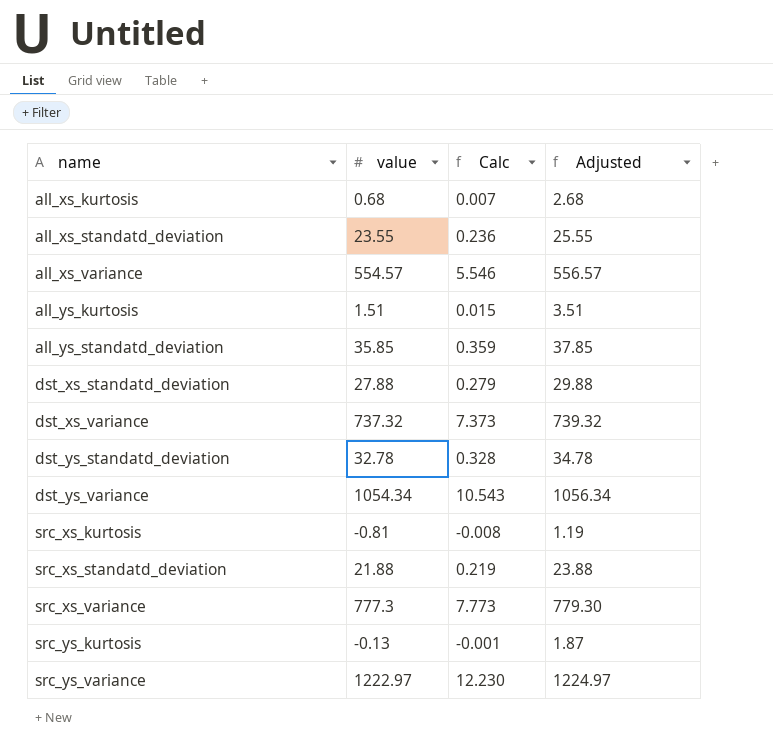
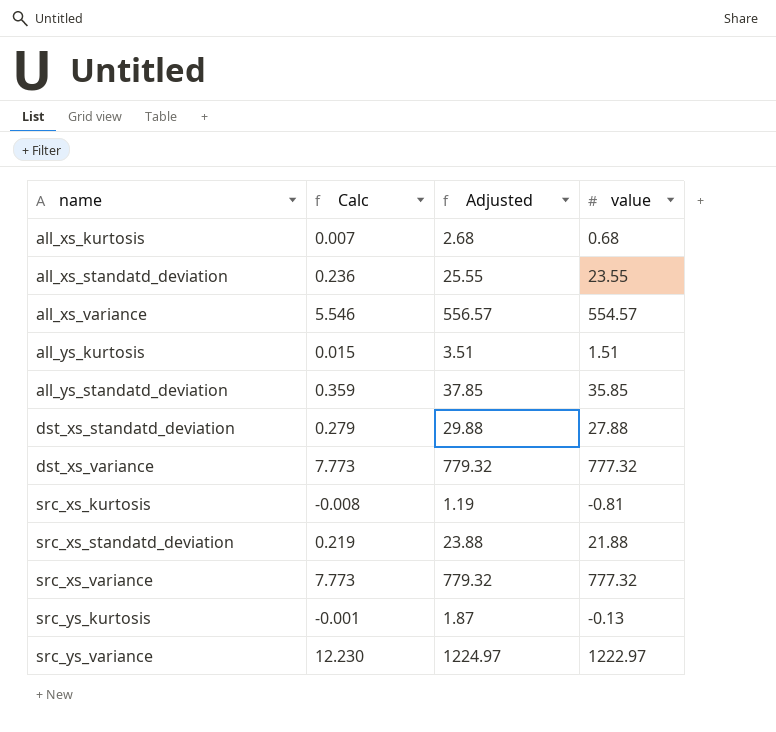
column value | position: 2 -> 4
row dst_ys_standatd_deviation: 32.78 | 0.328 | 34.78 -> none
row dst_ys_variance: 1054.34 | 10.543 | 1056.34 -> none
dst_xs_variance | Calc: 7.373 -> 7.773
dst_xs_variance | Adjusted: 739.32 -> 779.32
dst_xs_variance | value: 737.32 -> 777.32
src_xs_variance | Adjusted: 779.30 -> 779.32
src_xs_variance | value: 777.3 -> 777.32

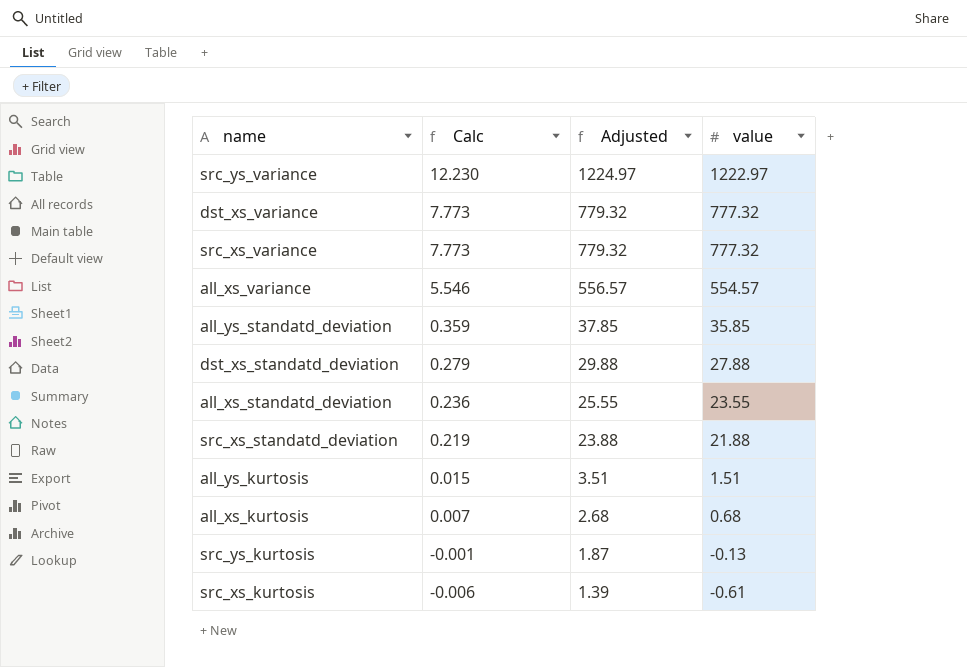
row order: name ascending -> Calc descending
src_xs_kurtosis | Calc: -0.008 -> -0.006
src_xs_kurtosis | Adjusted: 1.19 -> 1.39
src_xs_kurtosis | value: -0.81 -> -0.61

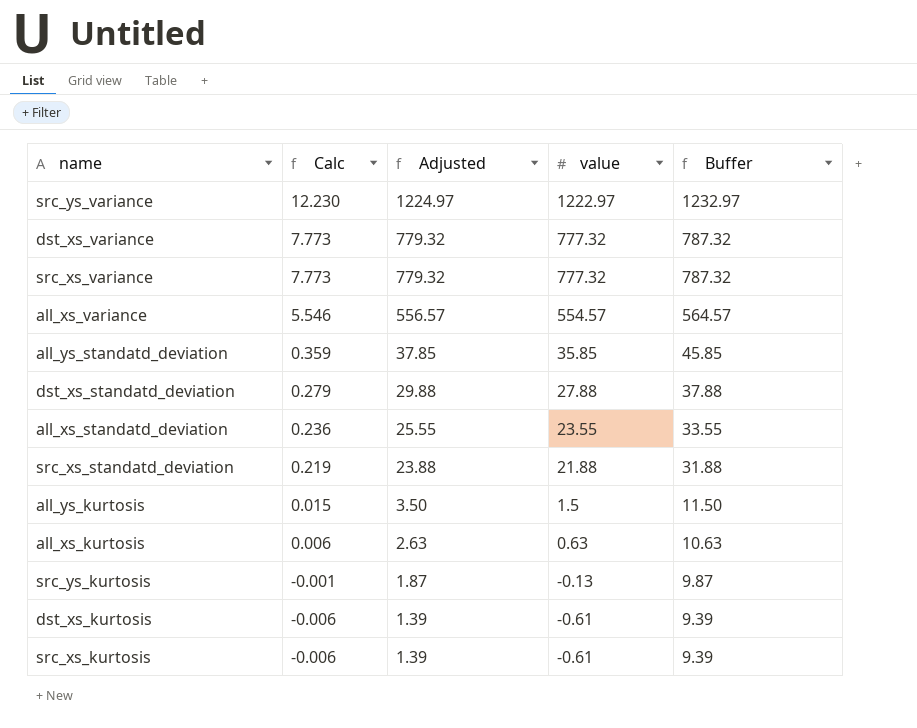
column Buffer | formula: none -> [value] + 10
all_ys_kurtosis | Adjusted: 3.51 -> 3.50
all_ys_kurtosis | value: 1.51 -> 1.5
all_xs_kurtosis | Calc: 0.007 -> 0.006
all_xs_kurtosis | Adjusted: 2.68 -> 2.63
all_xs_kurtosis | value: 0.68 -> 0.63
row dst_xs_kurtosis: none -> -0.006 | 1.39 | -0.61 | 9.39

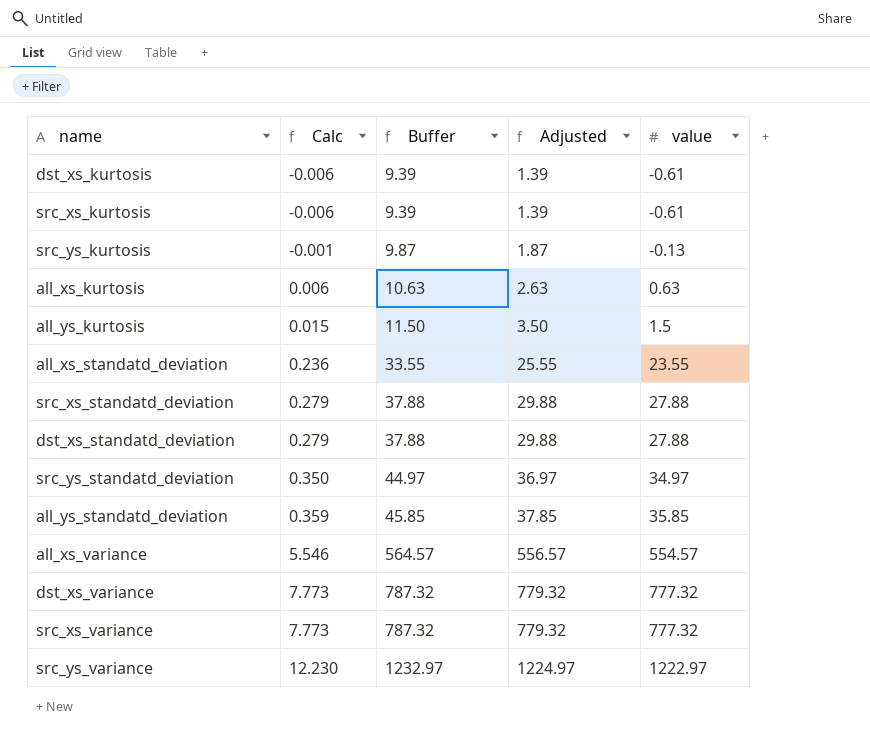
row order: Calc descending -> Calc ascending
column Buffer | position: 5 -> 3
src_xs_standatd_deviation | Calc: 0.219 -> 0.279
src_xs_standatd_deviation | Buffer: 31.88 -> 37.88
src_xs_standatd_deviation | Adjusted: 23.88 -> 29.88
src_xs_standatd_deviation | value: 21.88 -> 27.88
row src_ys_standatd_deviation: none -> 0.350 | 44.97 | 36.97 | 34.97

